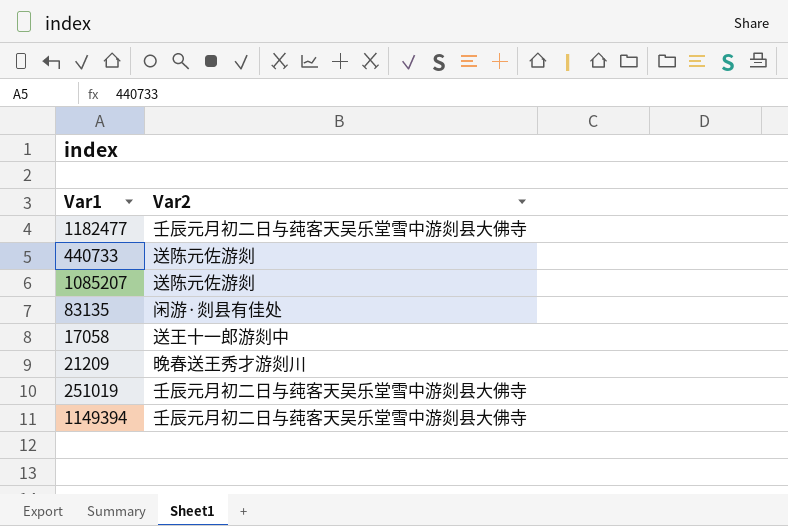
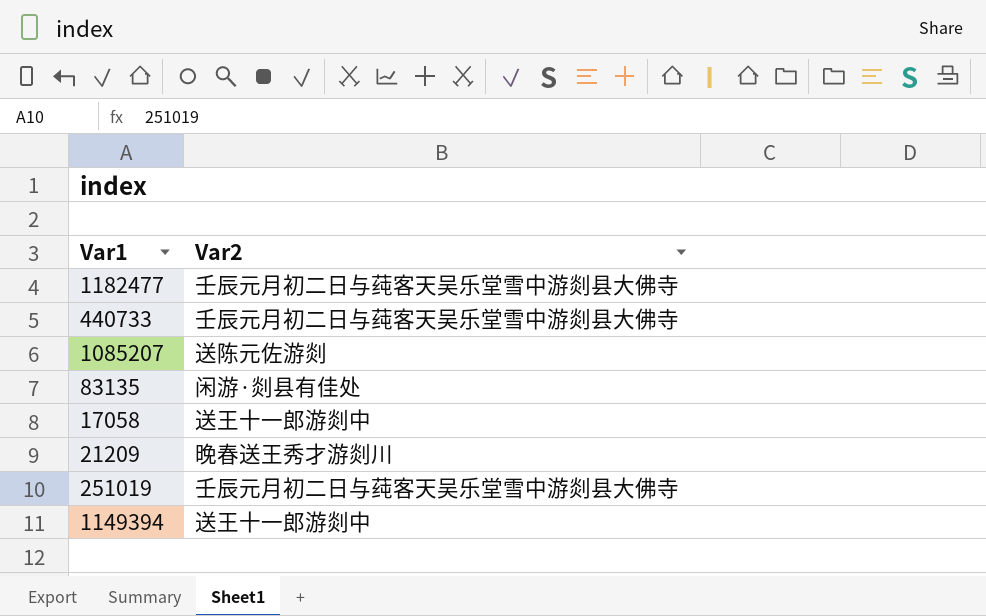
440733 | Var2: 送陈元佐游剡 -> 壬辰元月初二日与莼客天吴乐堂雪中游剡县大佛寺
1149394 | Var2: 壬辰元月初二日与莼客天吴乐堂雪中游剡县大佛寺 -> 送王十一郎游剡中

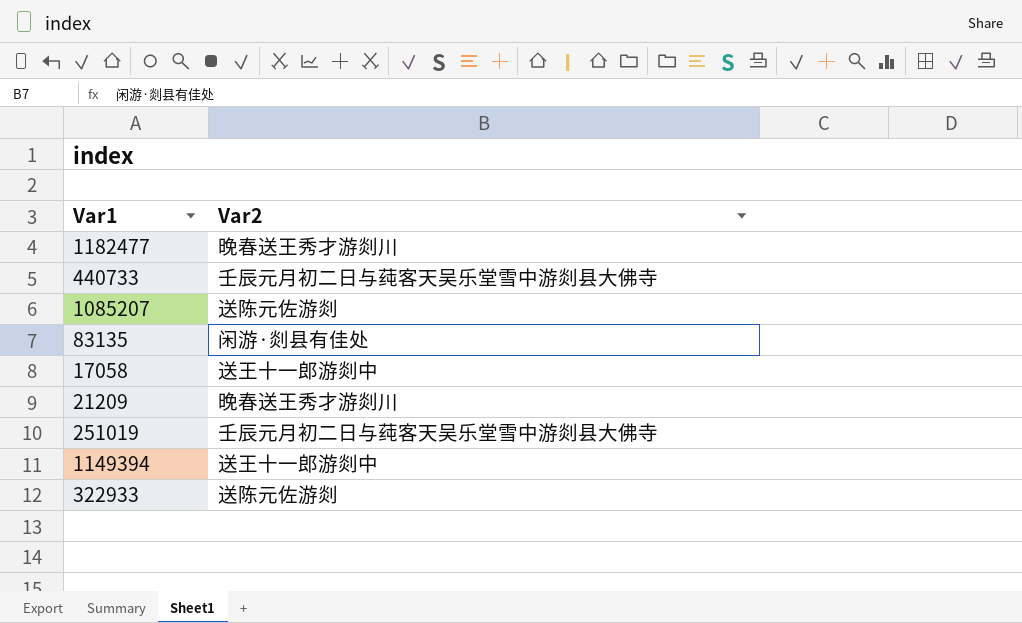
1182477 | Var2: 壬辰元月初二日与莼客天吴乐堂雪中游剡县大佛寺 -> 晚春送王秀才游剡川
row 322933: none -> 送陈元佐游剡

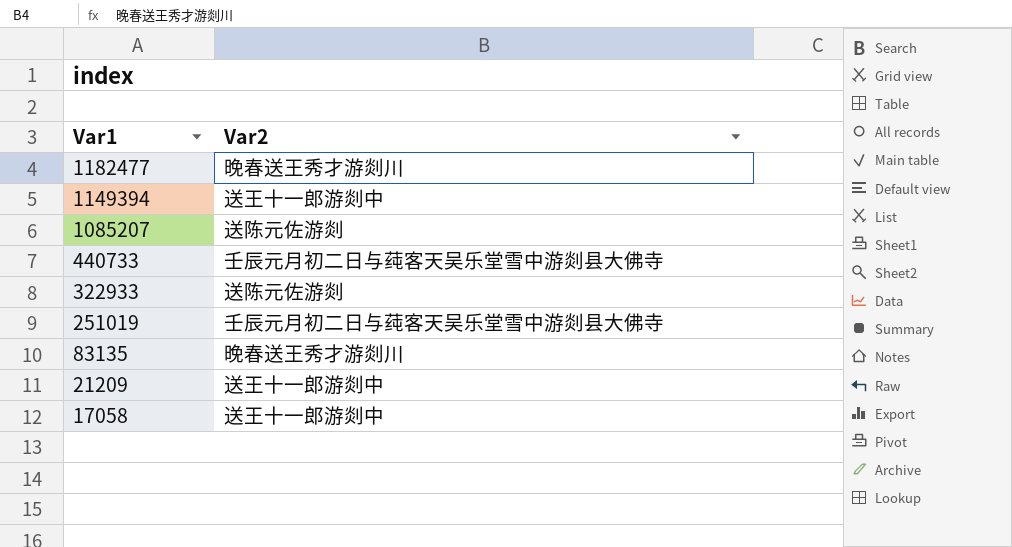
row order: none -> Var1 descending
83135 | Var2: 闲游·剡县有佳处 -> 晚春送王秀才游剡川
21209 | Var2: 晚春送王秀才游剡川 -> 送王十一郎游剡中

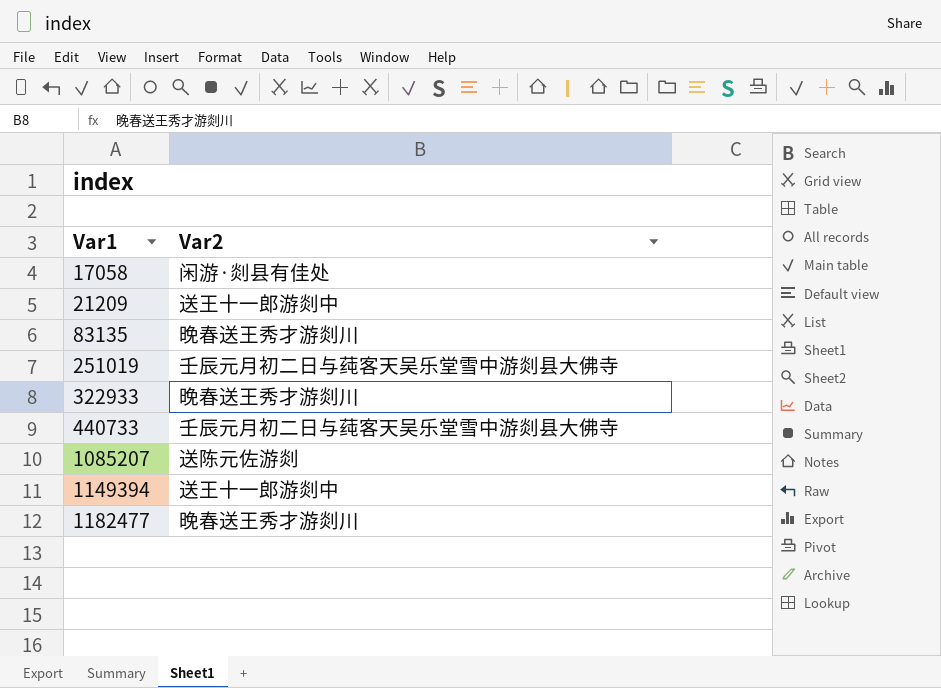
row order: Var1 descending -> Var1 ascending
17058 | Var2: 送王十一郎游剡中 -> 闲游·剡县有佳处
322933 | Var2: 送陈元佐游剡 -> 晚春送王秀才游剡川

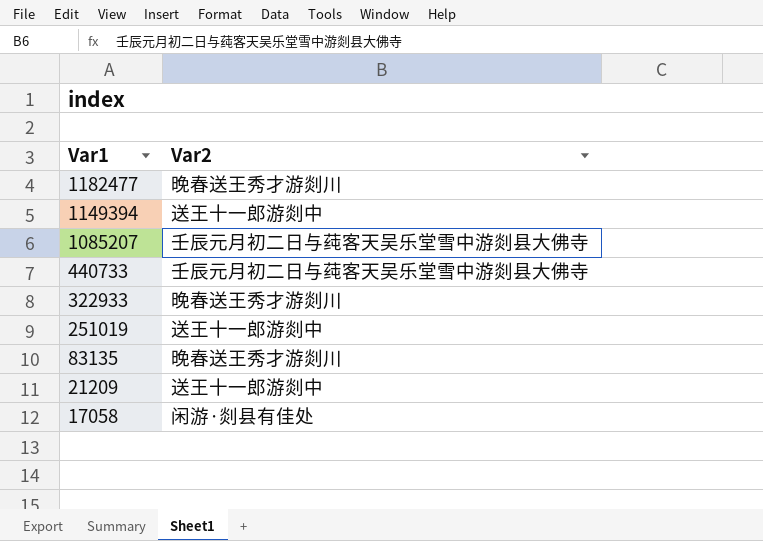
row order: Var1 ascending -> Var1 descending
1085207 | Var2: 送陈元佐游剡 -> 壬辰元月初二日与莼客天吴乐堂雪中游剡县大佛寺
251019 | Var2: 壬辰元月初二日与莼客天吴乐堂雪中游剡县大佛寺 -> 送王十一郎游剡中

